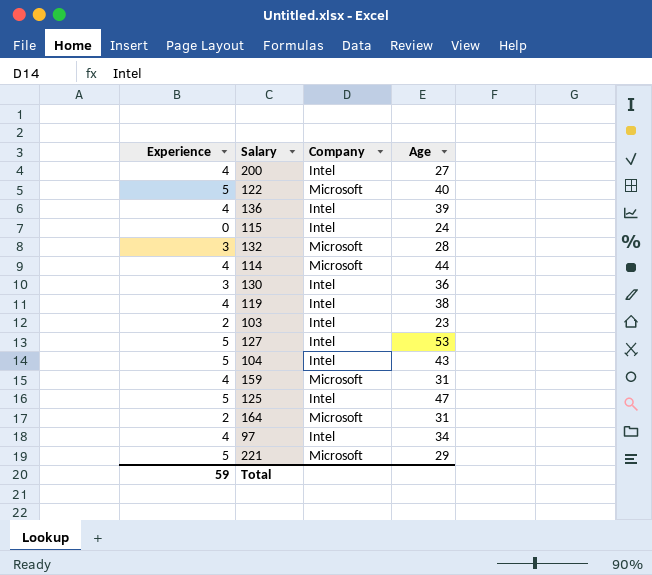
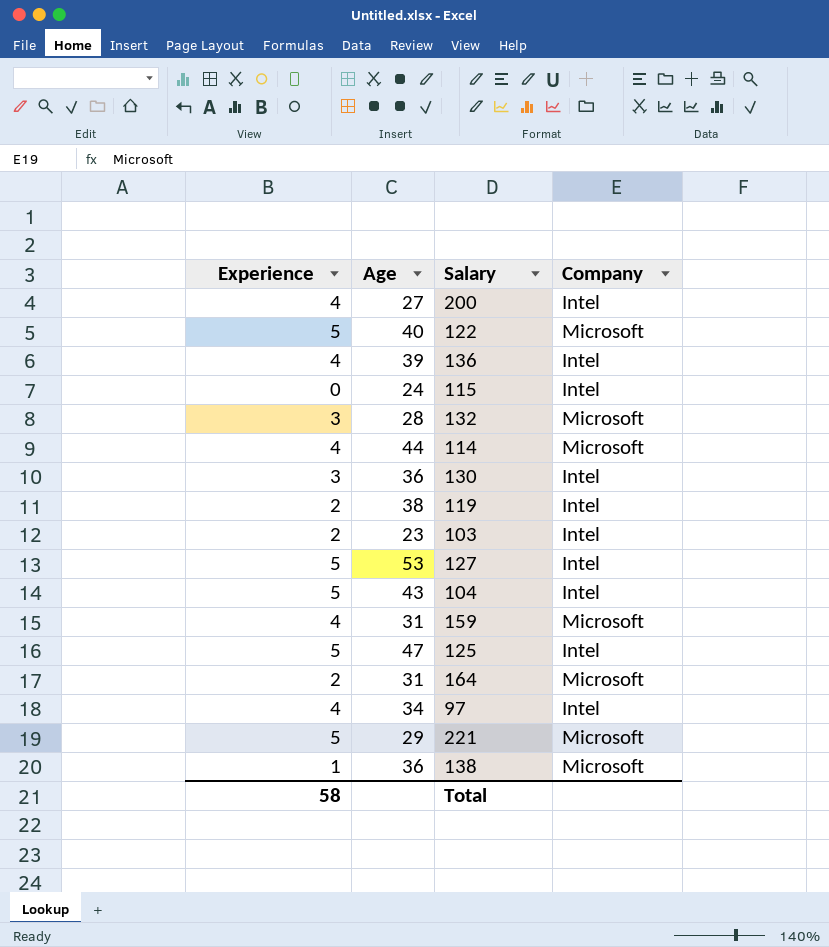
column Age | position: 4 -> 2
119 | Experience: 4 -> 2
row 138: none -> 1 | 36 | Microsoft
Total | Experience: 59 -> 58

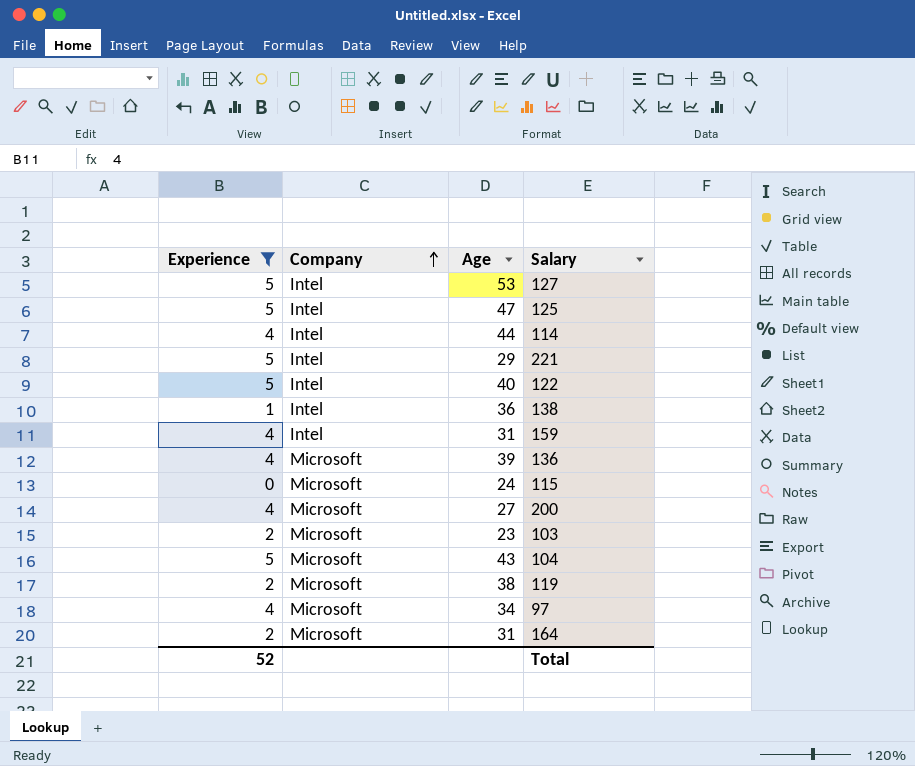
filter: none -> Experience != 3
row order: none -> Company ascending
column Company | position: 4 -> 2
114 | Company: Microsoft -> Intel
221 | Company: Microsoft -> Intel
122 | Company: Microsoft -> Intel
138 | Company: Microsoft -> Intel
159 | Company: Microsoft -> Intel
136 | Company: Intel -> Microsoft
115 | Company: Intel -> Microsoft
200 | Company: Intel -> Microsoft
103 | Company: Intel -> Microsoft
104 | Company: Intel -> Microsoft
119 | Company: Intel -> Microsoft
97 | Company: Intel -> Microsoft
Total | Experience: 58 -> 52

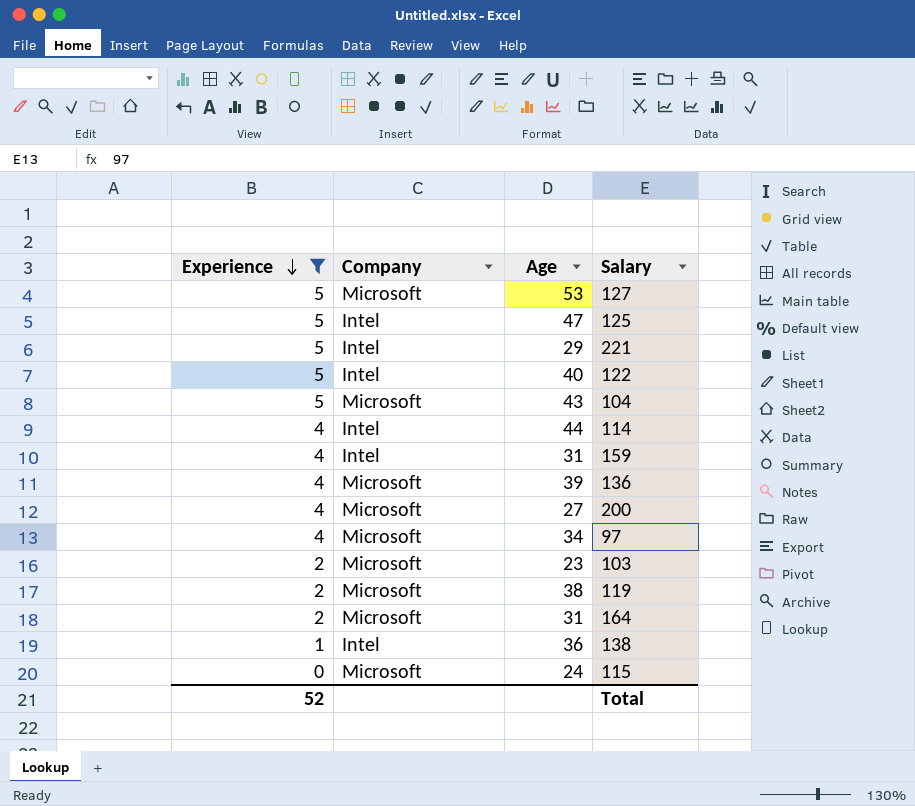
row order: Company ascending -> Experience descending
127 | Company: Intel -> Microsoft

